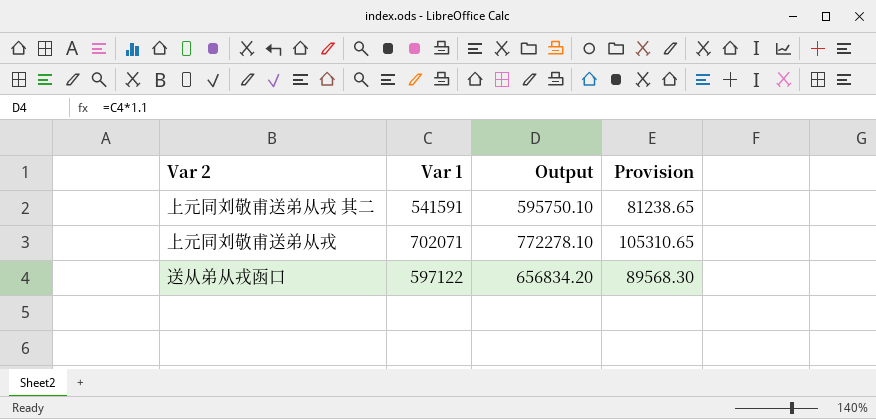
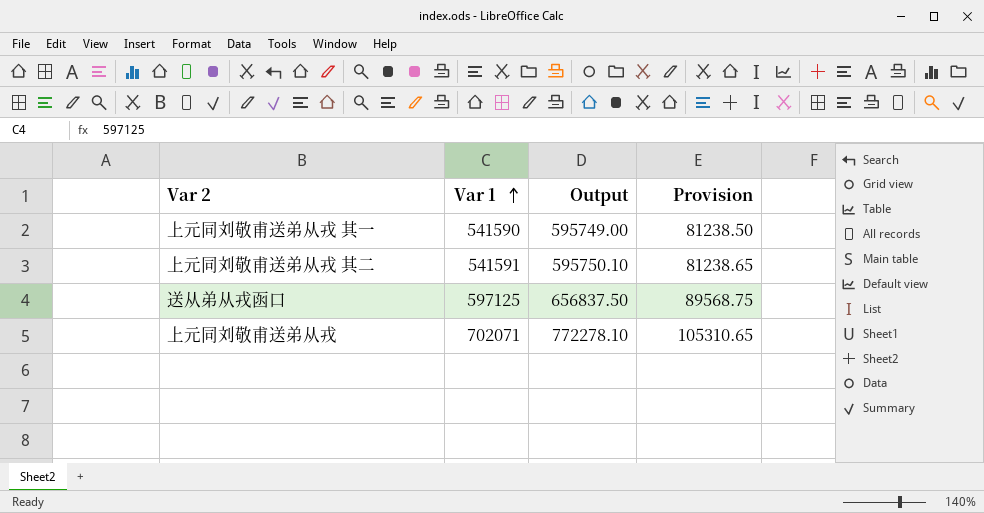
row order: none -> Var 1 ascending
row 上元同刘敬甫送弟从戎 其一: none -> 541590 | 595749.00 | 81238.50
送从弟从戎函口 | Var 1: 597122 -> 597125
送从弟从戎函口 | Output: 656834.20 -> 656837.50
送从弟从戎函口 | Provision: 89568.30 -> 89568.75

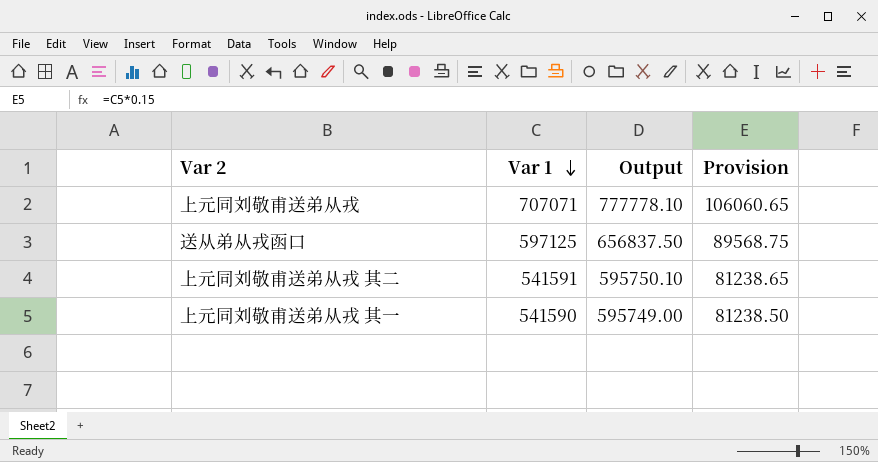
row order: Var 1 ascending -> Var 1 descending
上元同刘敬甫送弟从戎 | Var 1: 702071 -> 707071
上元同刘敬甫送弟从戎 | Output: 772278.10 -> 777778.10
上元同刘敬甫送弟从戎 | Provision: 105310.65 -> 106060.65

